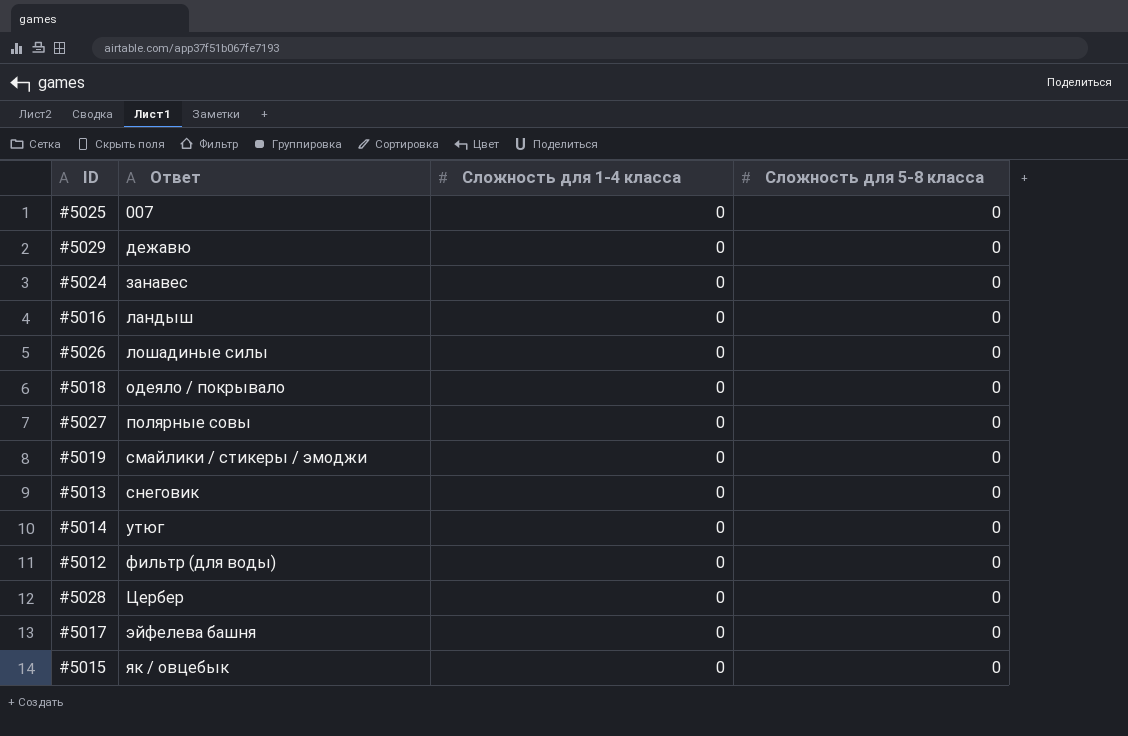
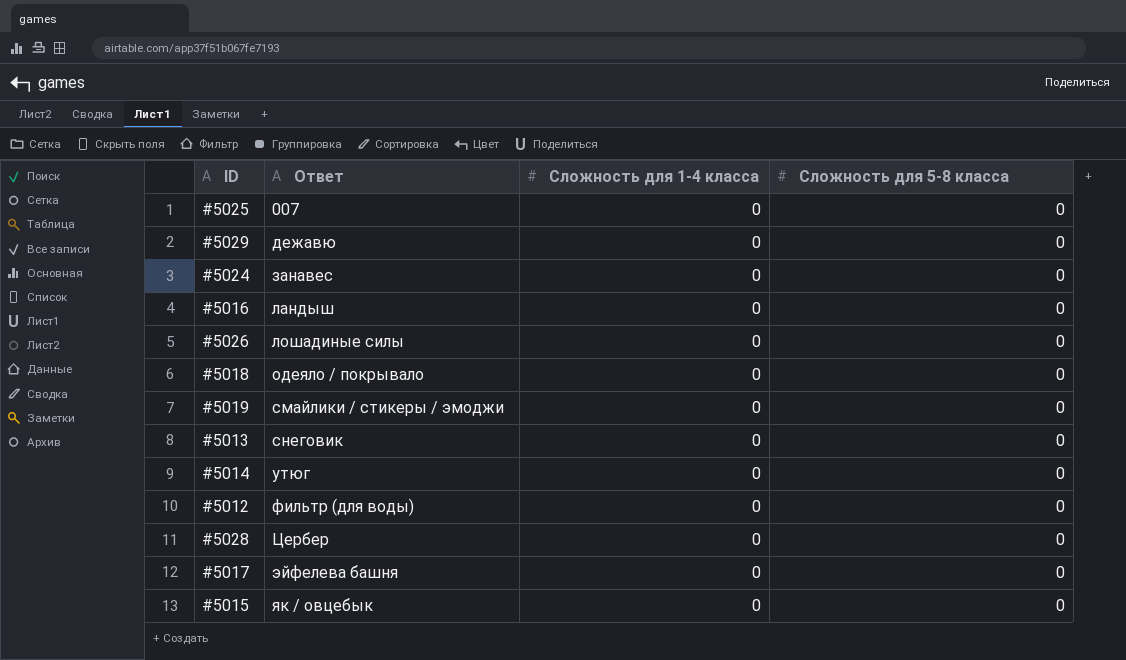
row #5027: полярные совы | 0 | 0 -> none

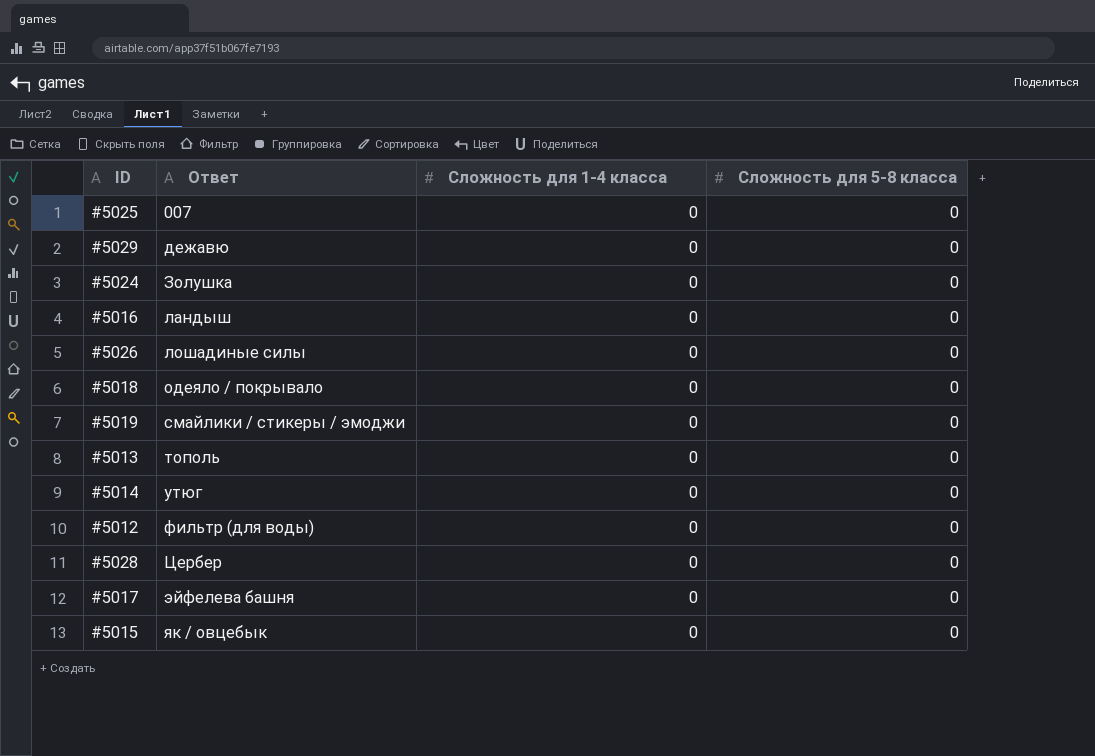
#5024 | Ответ: занавес -> Золушка
#5013 | Ответ: снеговик -> тополь

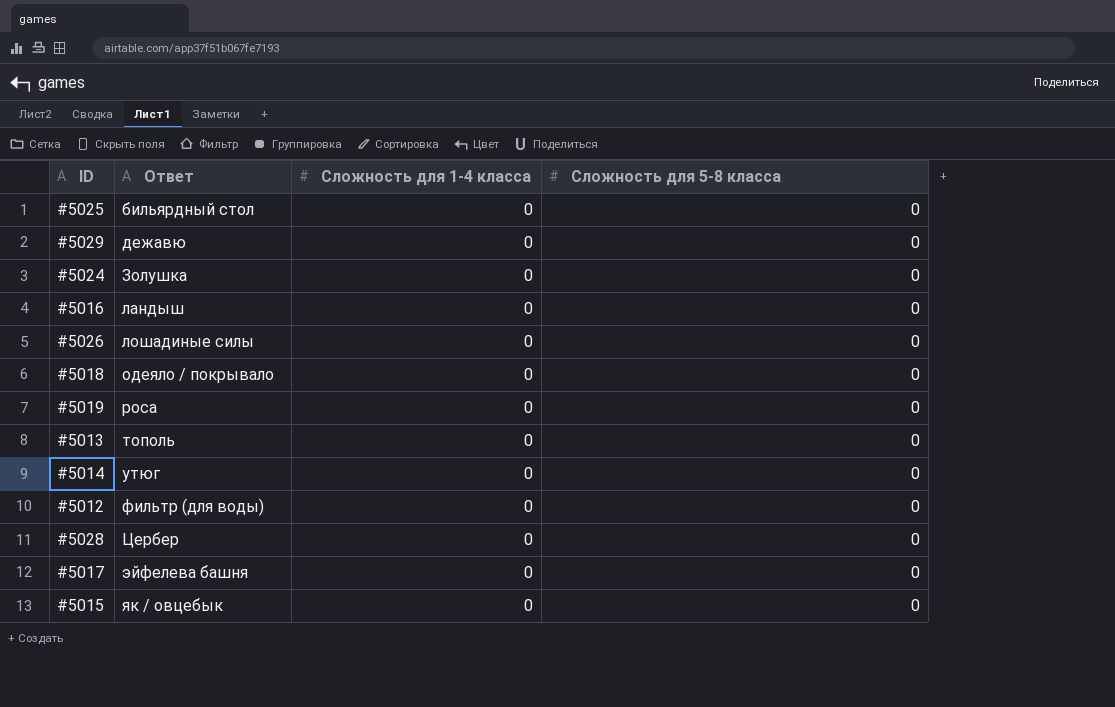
#5025 | Ответ: 007 -> бильярдный стол
#5019 | Ответ: смайлики / стикеры / эмоджи -> роса

